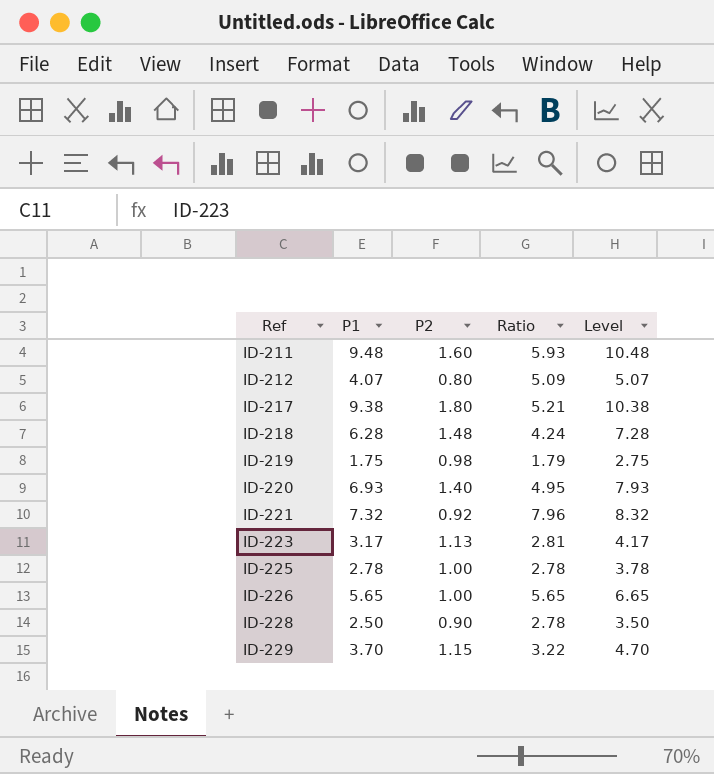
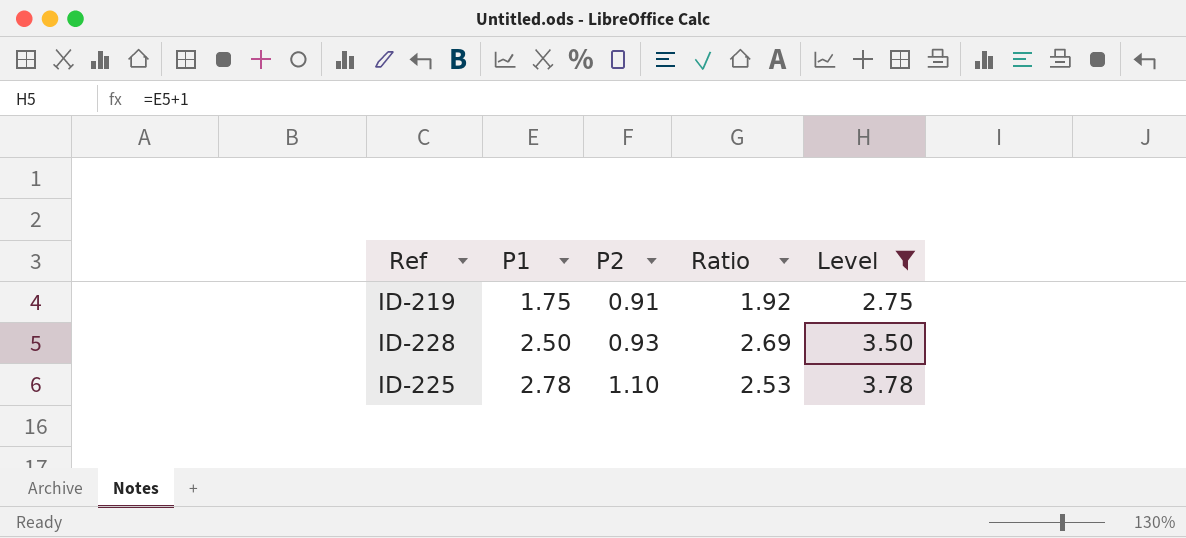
filter: none -> Level <= 3.78
row order: Ref ascending -> P1 ascending
ID-219 | P2: 0.98 -> 0.91
ID-219 | Ratio: 1.79 -> 1.92
ID-228 | P2: 0.90 -> 0.93
ID-228 | Ratio: 2.78 -> 2.69
ID-225 | P2: 1.00 -> 1.10
ID-225 | Ratio: 2.78 -> 2.53

